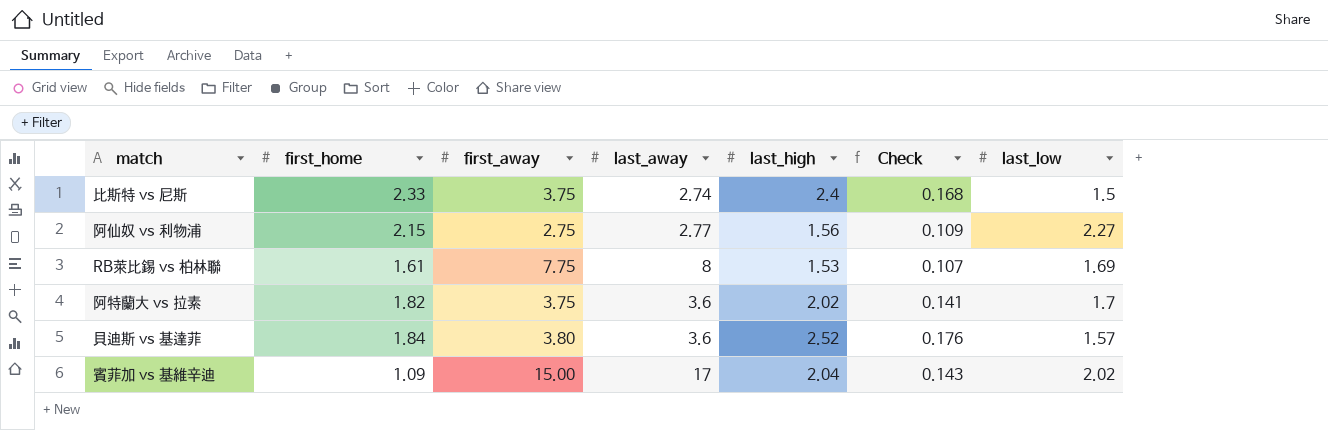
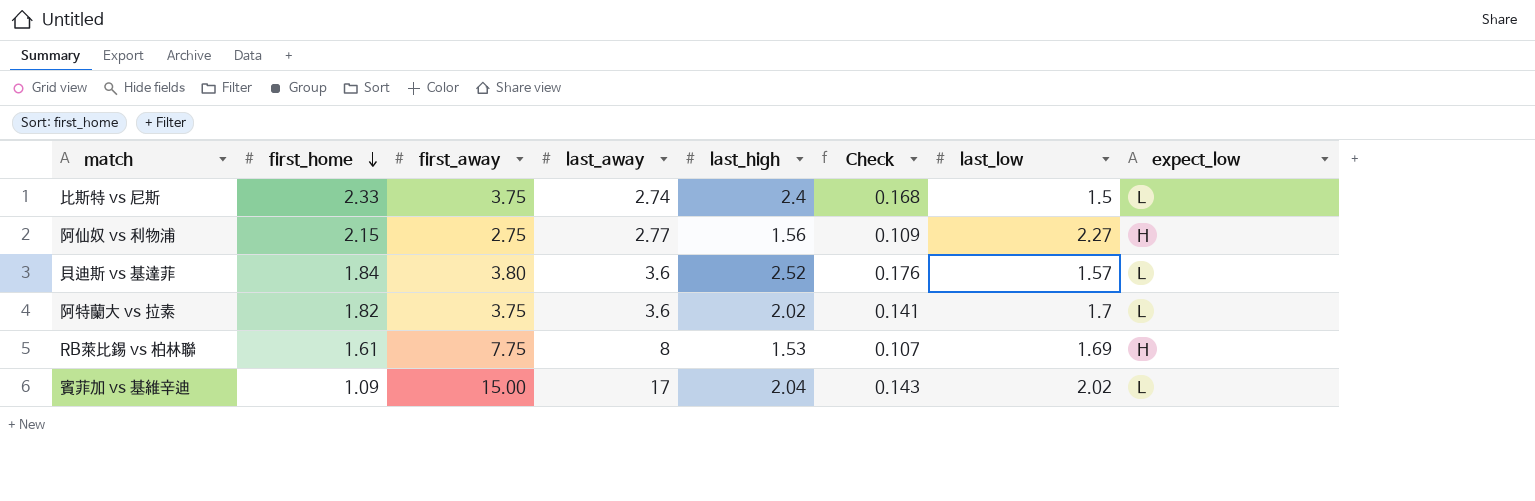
row order: none -> first_home descending
column expect_low | position: none -> 8

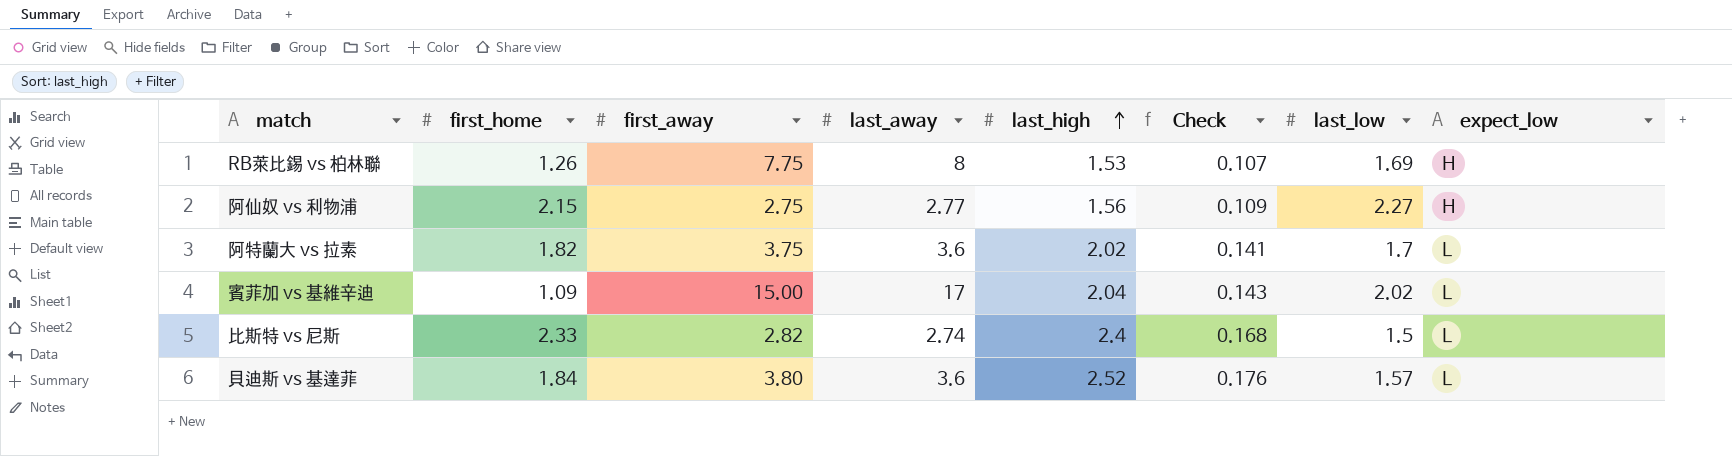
row order: first_home descending -> last_high ascending
RB萊比錫 vs 柏林聯 | first_home: 1.61 -> 1.26
比斯特 vs 尼斯 | first_away: 3.75 -> 2.82

